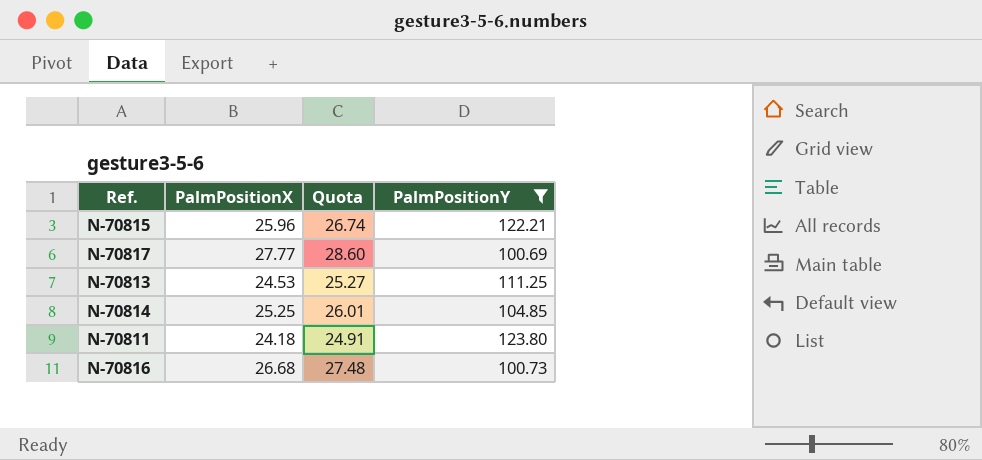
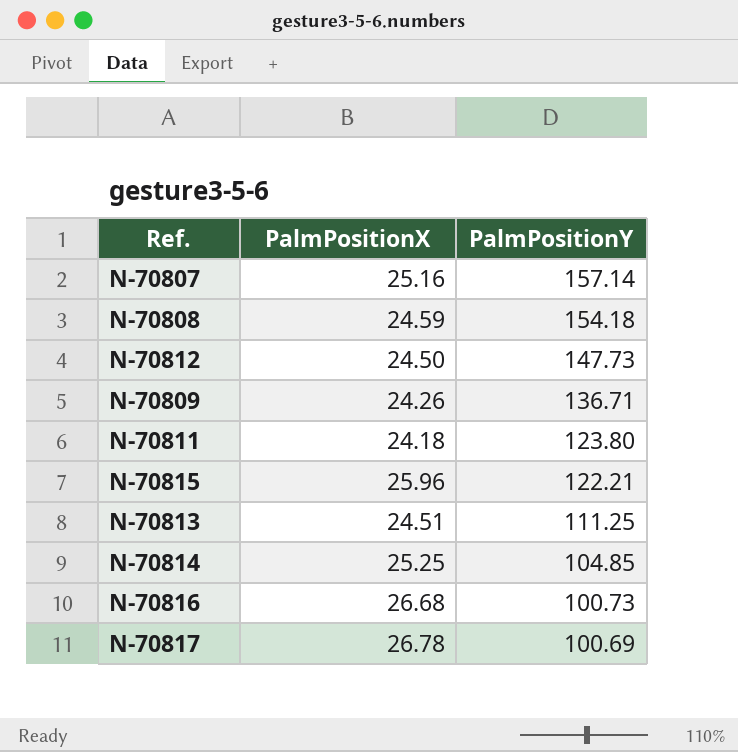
filter: PalmPositionY <= 123.80 -> none
row order: none -> PalmPositionY descending
column Quota | formula: [PalmPositionX] * 1.03 -> none
N-70813 | PalmPositionX: 24.53 -> 24.51
N-70817 | PalmPositionX: 27.77 -> 26.78

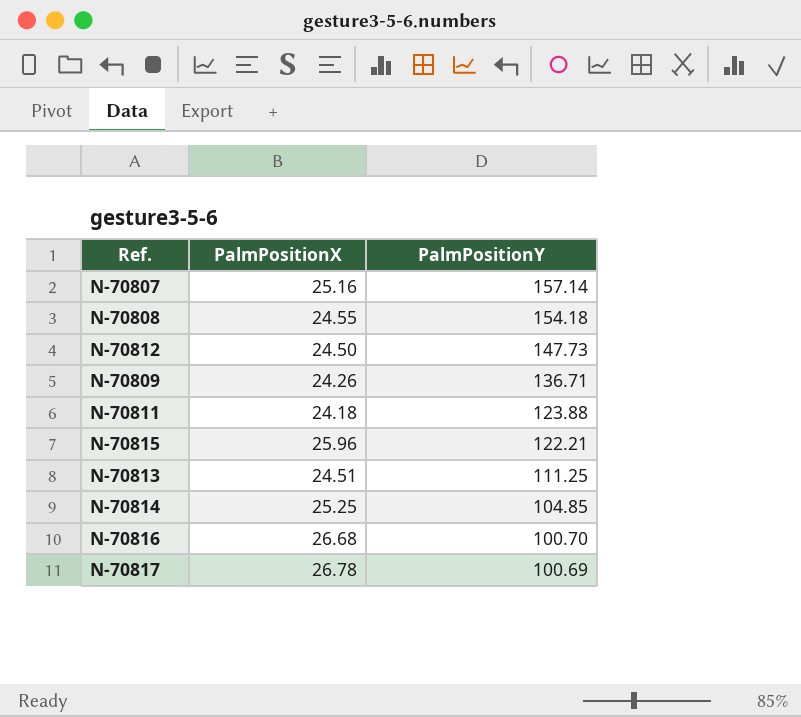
N-70808 | PalmPositionX: 24.59 -> 24.55
N-70811 | PalmPositionY: 123.80 -> 123.88
N-70816 | PalmPositionY: 100.73 -> 100.70

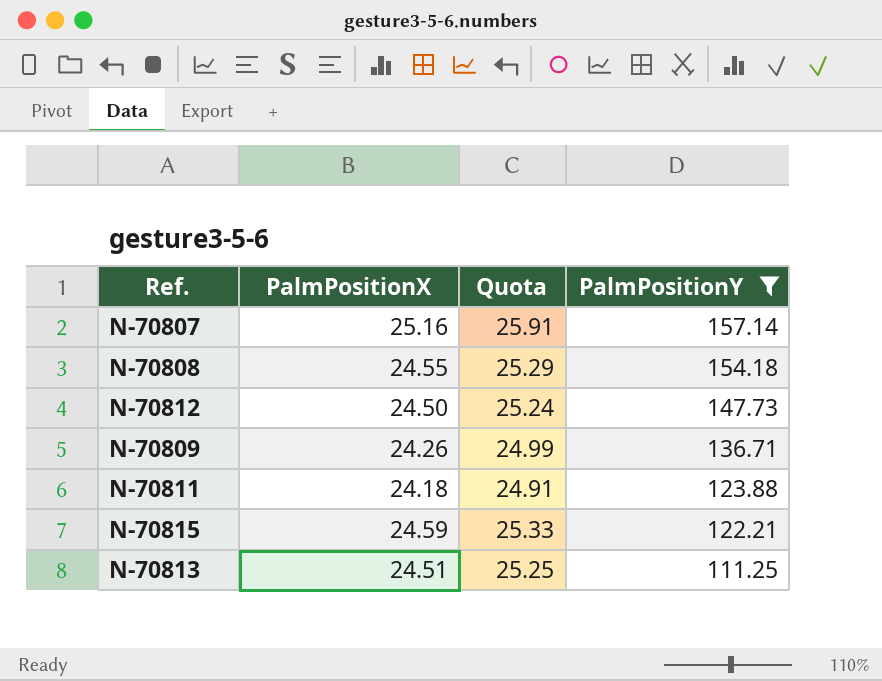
filter: none -> PalmPositionY >= 111.25
column Quota | formula: none -> [PalmPositionX] * 1.03
N-70815 | PalmPositionX: 25.96 -> 24.59

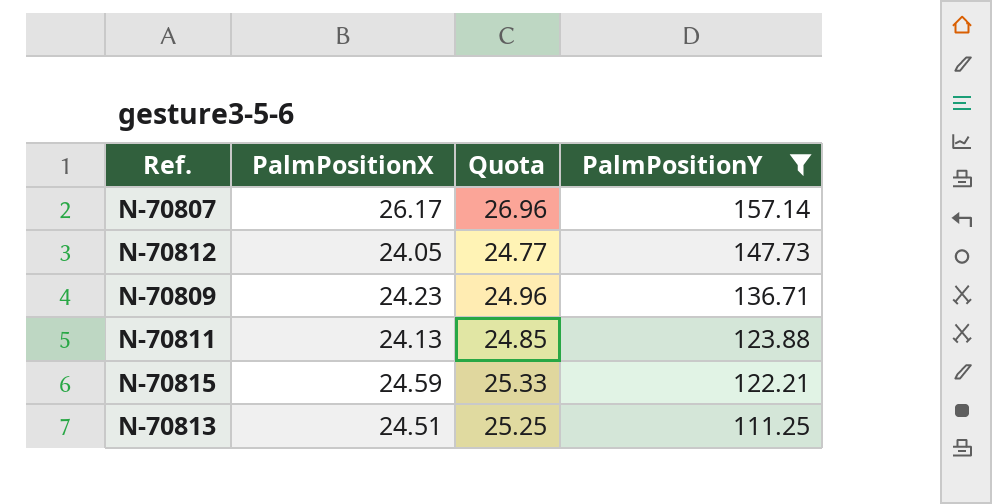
row N-70808: 24.55 | 25.29 | 154.18 -> none
N-70807 | PalmPositionX: 25.16 -> 26.17
N-70807 | Quota: 25.91 -> 26.96
N-70812 | PalmPositionX: 24.50 -> 24.05
N-70812 | Quota: 25.24 -> 24.77
N-70809 | PalmPositionX: 24.26 -> 24.23
N-70809 | Quota: 24.99 -> 24.96
N-70811 | PalmPositionX: 24.18 -> 24.13
N-70811 | Quota: 24.91 -> 24.85

